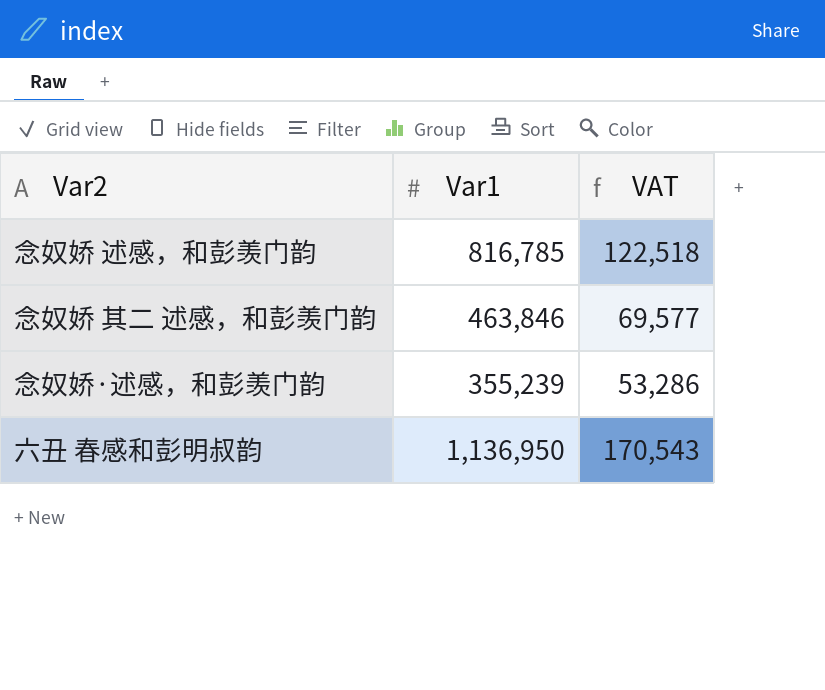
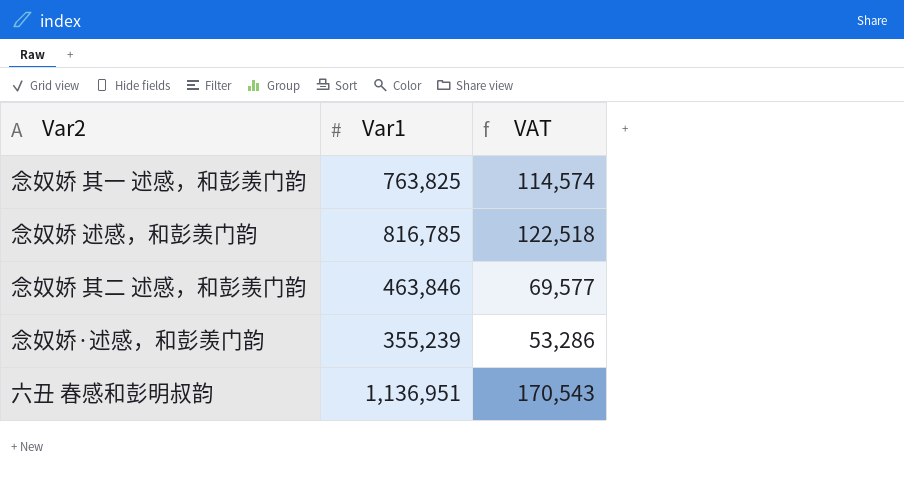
row 念奴娇 其一 述感，和彭羡门韵: none -> 763,825 | 114,574
六丑 春感和彭明叔韵 | Var1: 1,136,950 -> 1,136,951

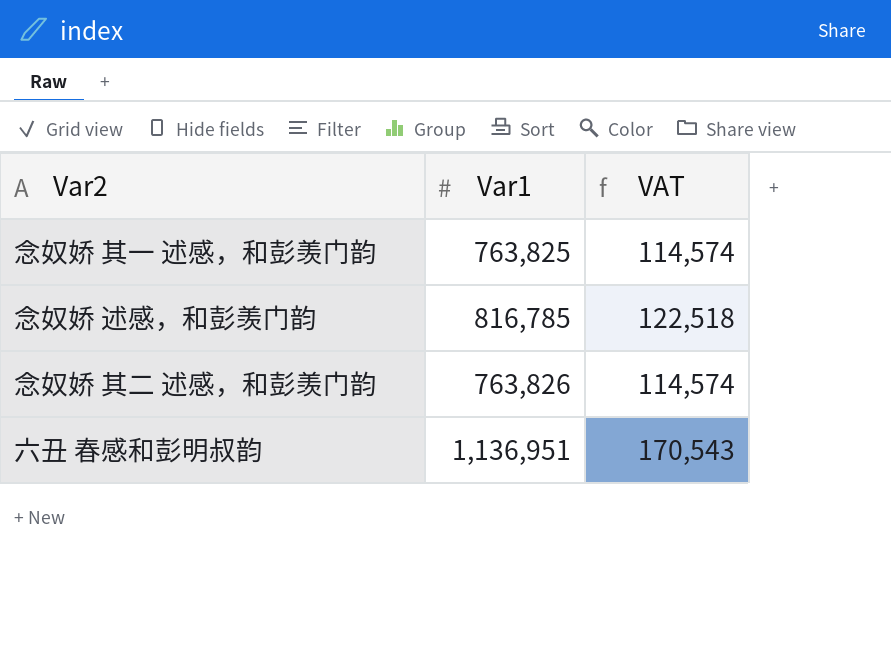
row 念奴娇·述感，和彭羡门韵: 355,239 | 53,286 -> none
念奴娇 其二 述感，和彭羡门韵 | Var1: 463,846 -> 763,826
念奴娇 其二 述感，和彭羡门韵 | VAT: 69,577 -> 114,574

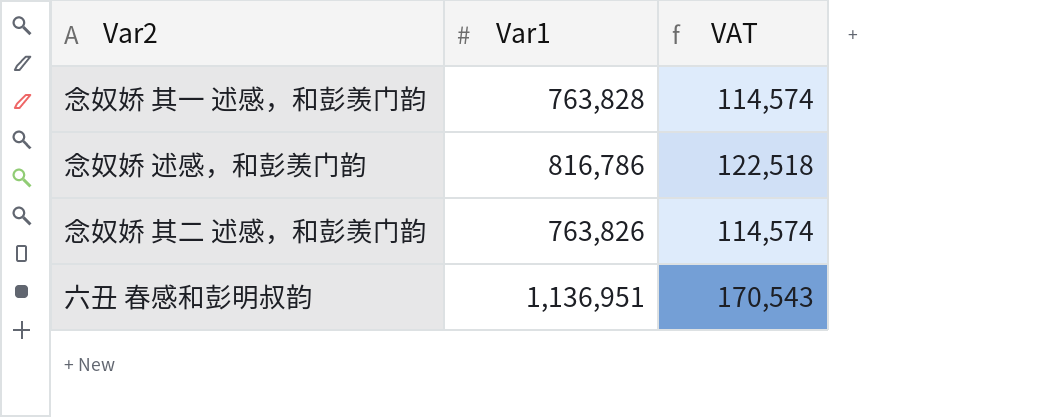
念奴娇 其一 述感，和彭羡门韵 | Var1: 763,825 -> 763,828
念奴娇 述感，和彭羡门韵 | Var1: 816,785 -> 816,786

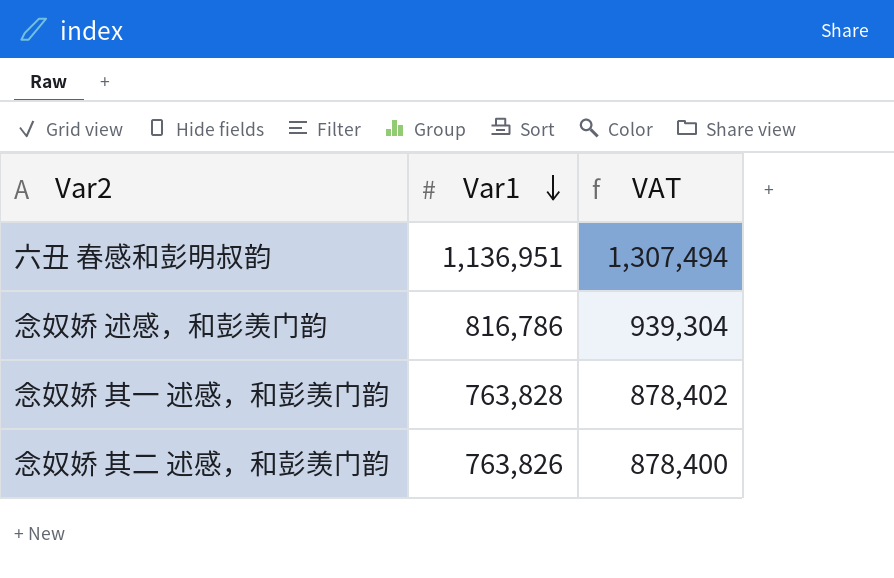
row order: none -> Var1 descending
column VAT | formula: [Var1] * 0.15 -> [Var1] * 1.15

